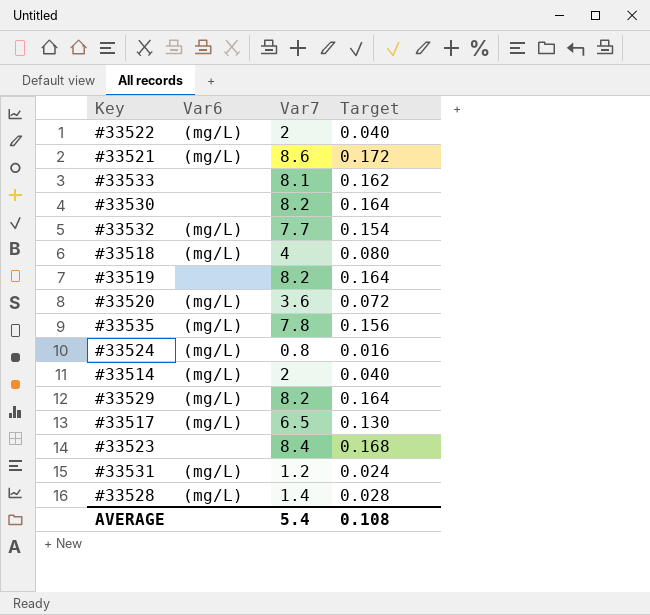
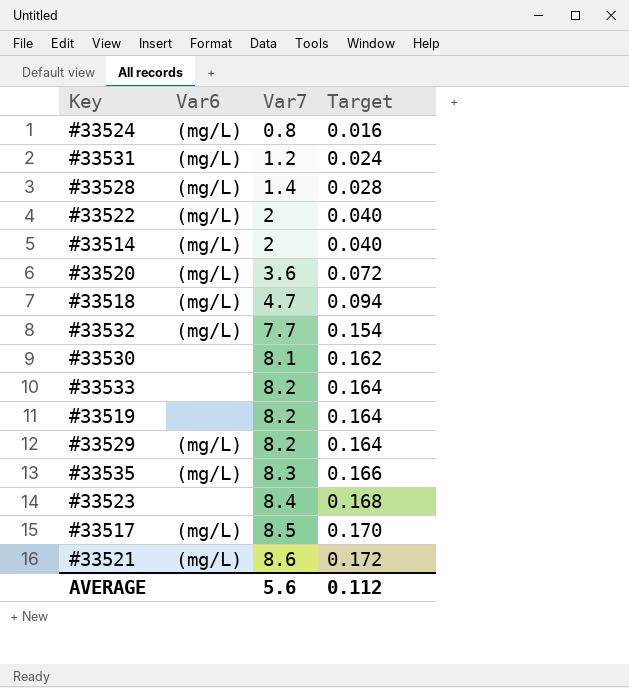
row order: none -> Var7 ascending
#33518 | Var7: 4 -> 4.7
#33518 | Target: 0.080 -> 0.094
#33530 | Var7: 8.2 -> 8.1
#33530 | Target: 0.164 -> 0.162
#33533 | Var7: 8.1 -> 8.2
#33533 | Target: 0.162 -> 0.164
#33535 | Var7: 7.8 -> 8.3
#33535 | Target: 0.156 -> 0.166
#33517 | Var7: 6.5 -> 8.5
#33517 | Target: 0.130 -> 0.170
AVERAGE | Var7: 5.4 -> 5.6
AVERAGE | Target: 0.108 -> 0.112

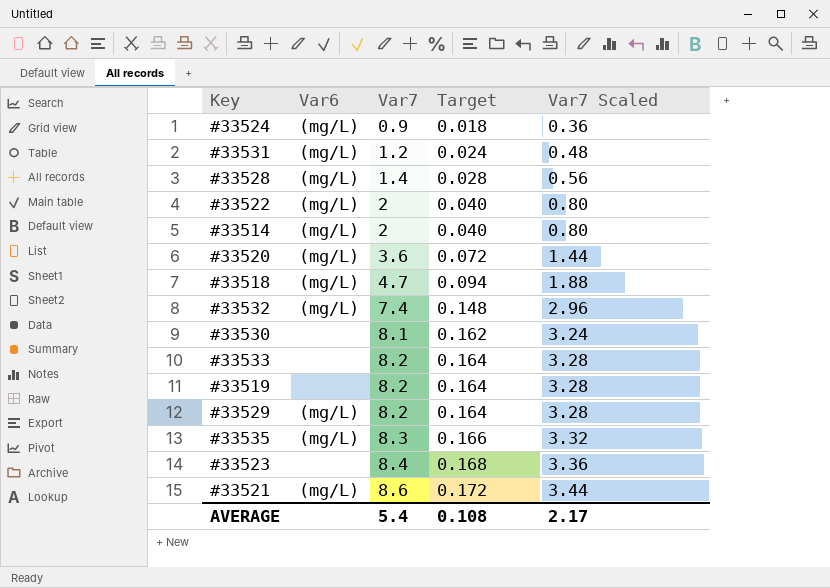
column Var7 Scaled | formula: none -> [Var7] * 0.4
row #33517: (mg/L) | 8.5 | 0.170 -> none
#33524 | Var7: 0.8 -> 0.9
#33524 | Target: 0.016 -> 0.018
#33532 | Var7: 7.7 -> 7.4
#33532 | Target: 0.154 -> 0.148
AVERAGE | Var7: 5.6 -> 5.4
AVERAGE | Target: 0.112 -> 0.108

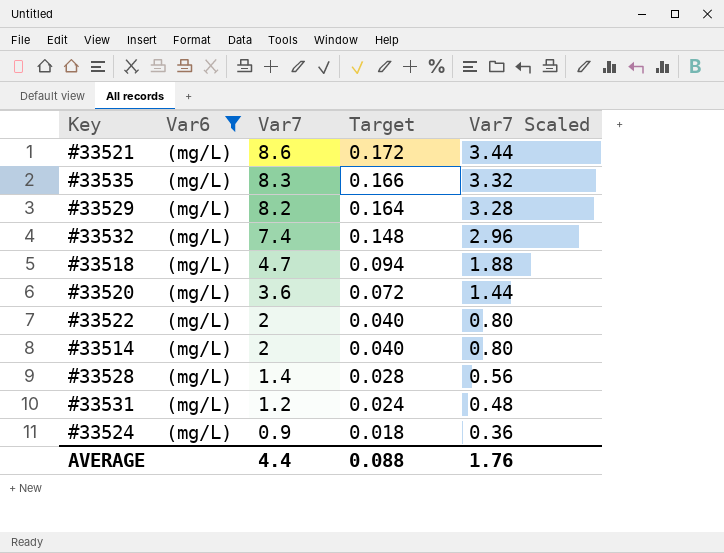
filter: none -> Var6 = (mg/L)
row order: Var7 ascending -> Var7 descending
AVERAGE | Var7: 5.4 -> 4.4
AVERAGE | Target: 0.108 -> 0.088
AVERAGE | Var7 Scaled: 2.17 -> 1.76

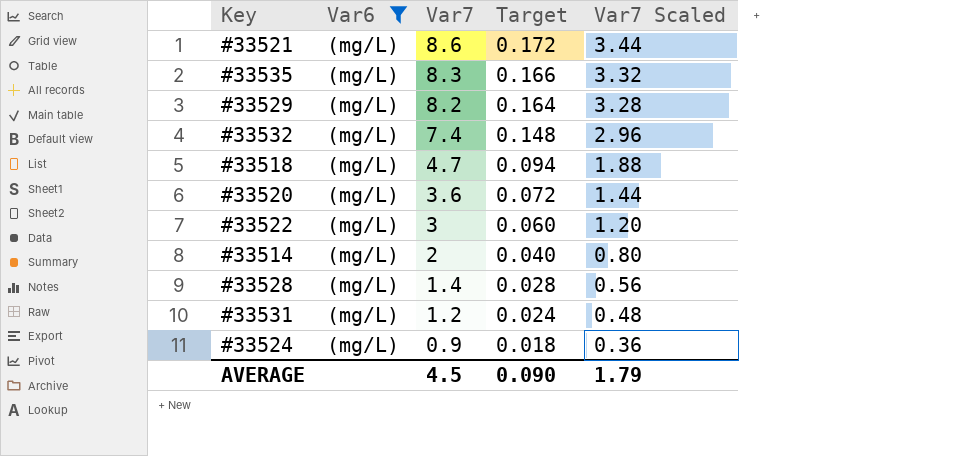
#33522 | Var7: 2 -> 3
#33522 | Target: 0.040 -> 0.060
#33522 | Var7 Scaled: 0.80 -> 1.20
AVERAGE | Var7: 4.4 -> 4.5
AVERAGE | Target: 0.088 -> 0.090
AVERAGE | Var7 Scaled: 1.76 -> 1.79

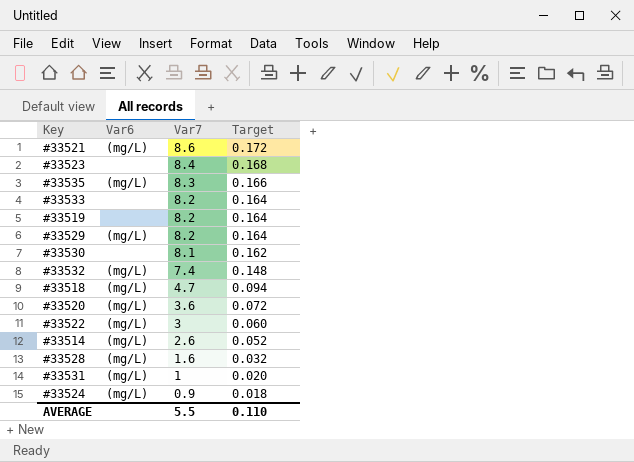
filter: Var6 = (mg/L) -> none
column Var7 Scaled | formula: [Var7] * 0.4 -> none
#33514 | Var7: 2 -> 2.6
#33514 | Target: 0.040 -> 0.052
#33528 | Var7: 1.4 -> 1.6
#33528 | Target: 0.028 -> 0.032
#33531 | Var7: 1.2 -> 1
#33531 | Target: 0.024 -> 0.020
AVERAGE | Var7: 4.5 -> 5.5
AVERAGE | Target: 0.090 -> 0.110

